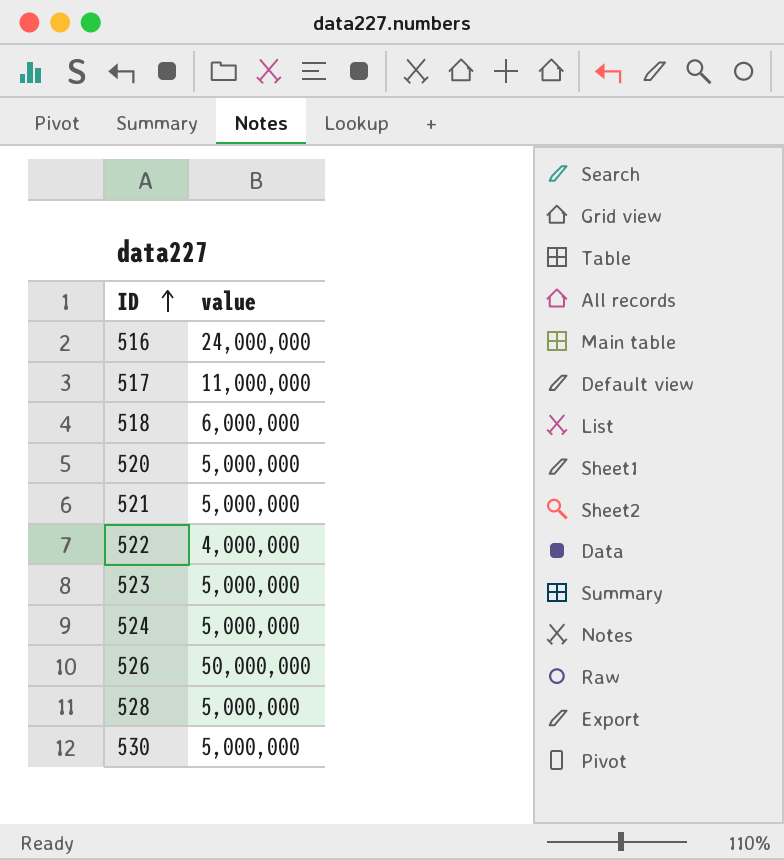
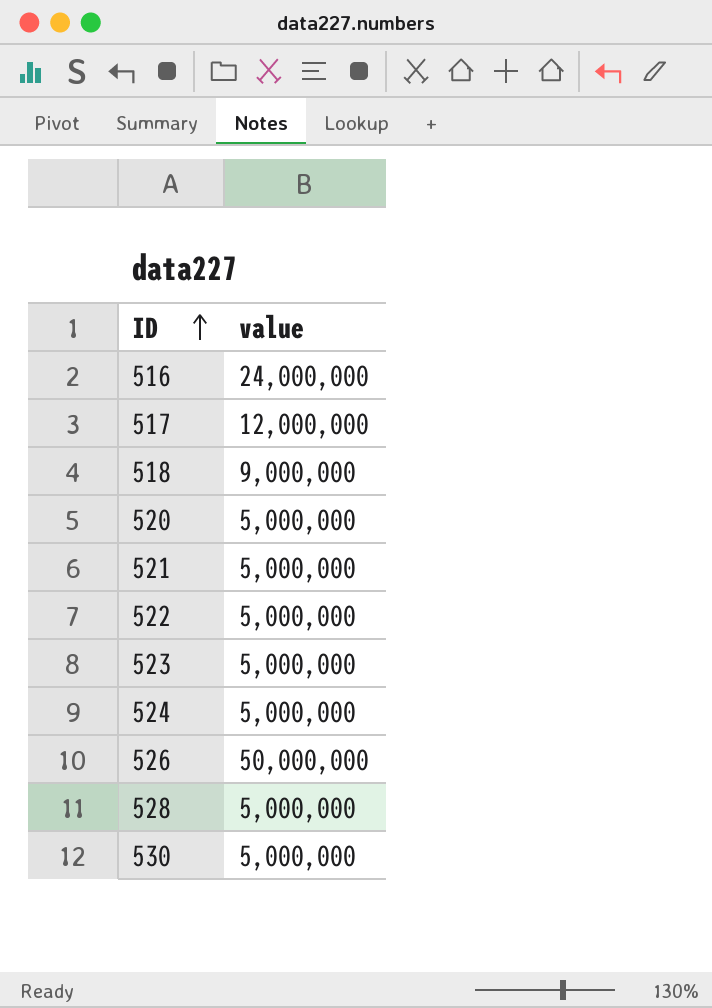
517 | value: 11,000,000 -> 12,000,000
518 | value: 6,000,000 -> 9,000,000
522 | value: 4,000,000 -> 5,000,000

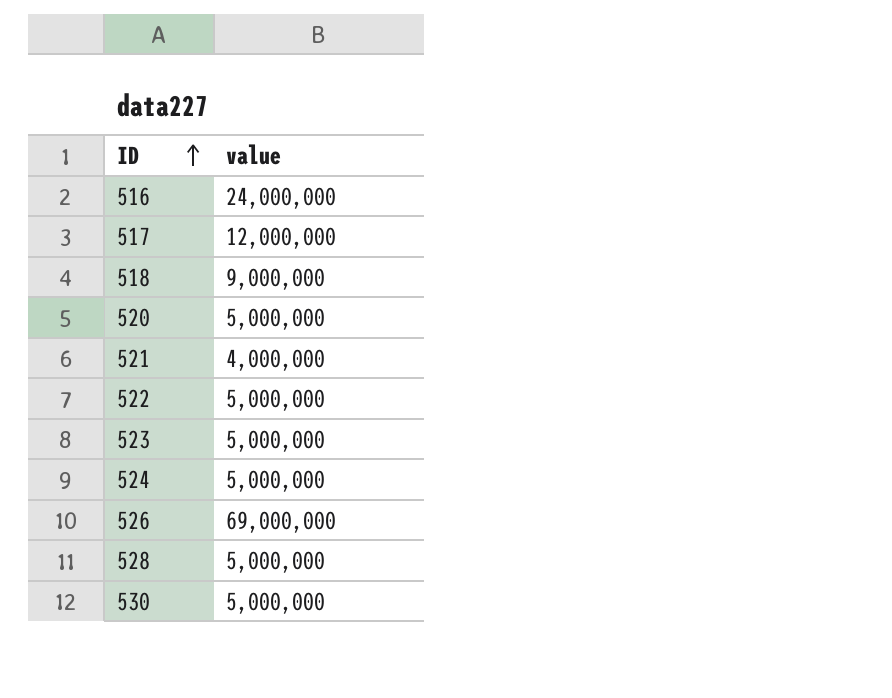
521 | value: 5,000,000 -> 4,000,000
526 | value: 50,000,000 -> 69,000,000

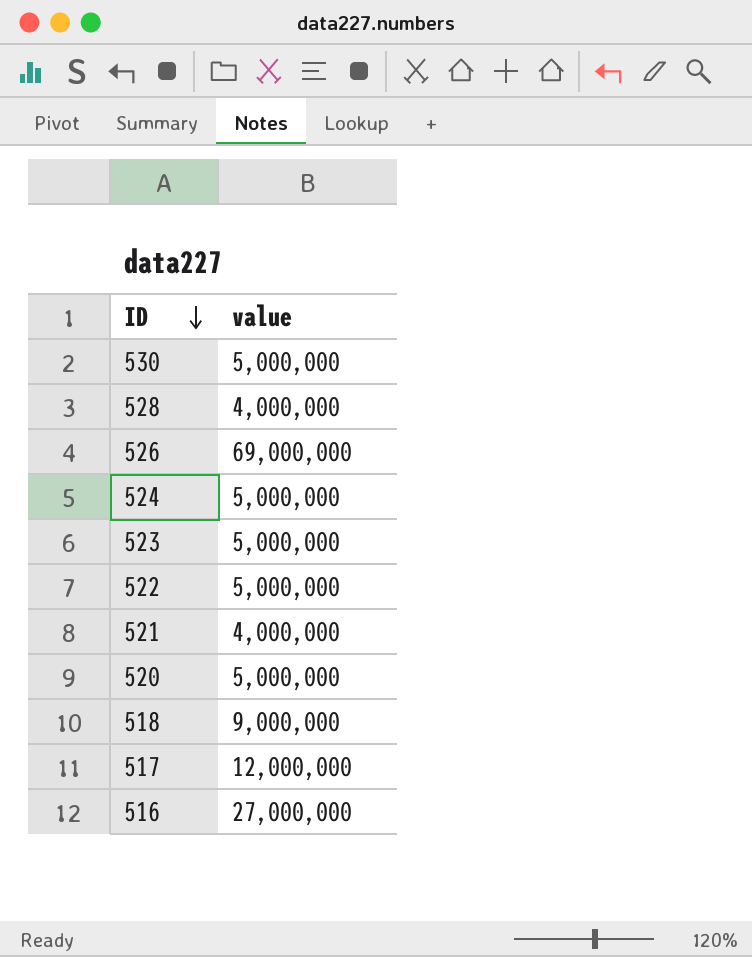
row order: ID ascending -> ID descending
528 | value: 5,000,000 -> 4,000,000
516 | value: 24,000,000 -> 27,000,000

